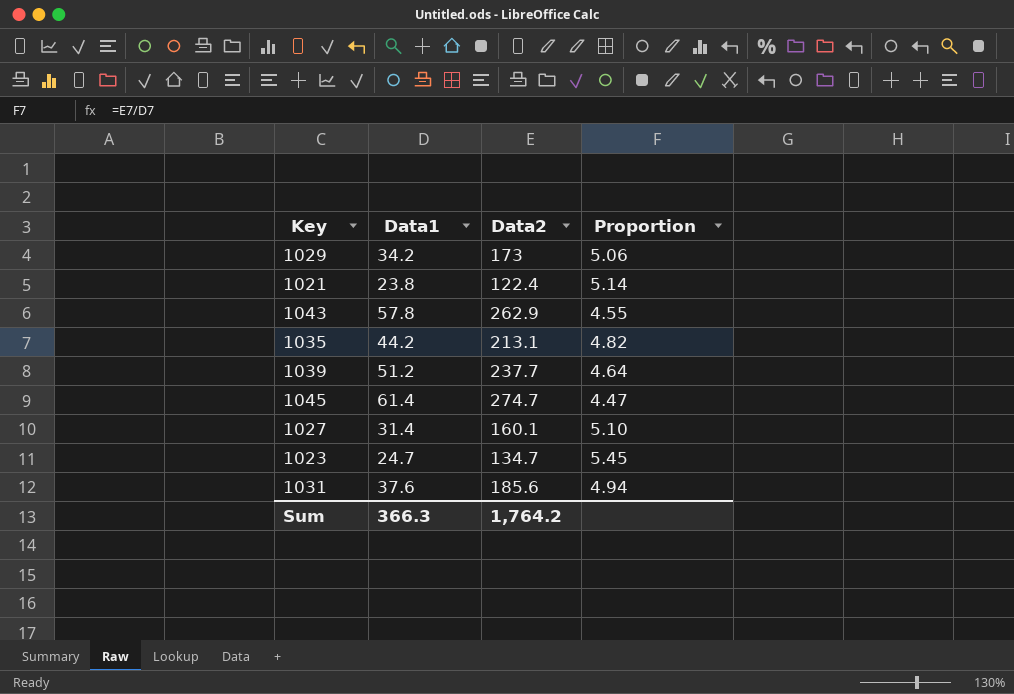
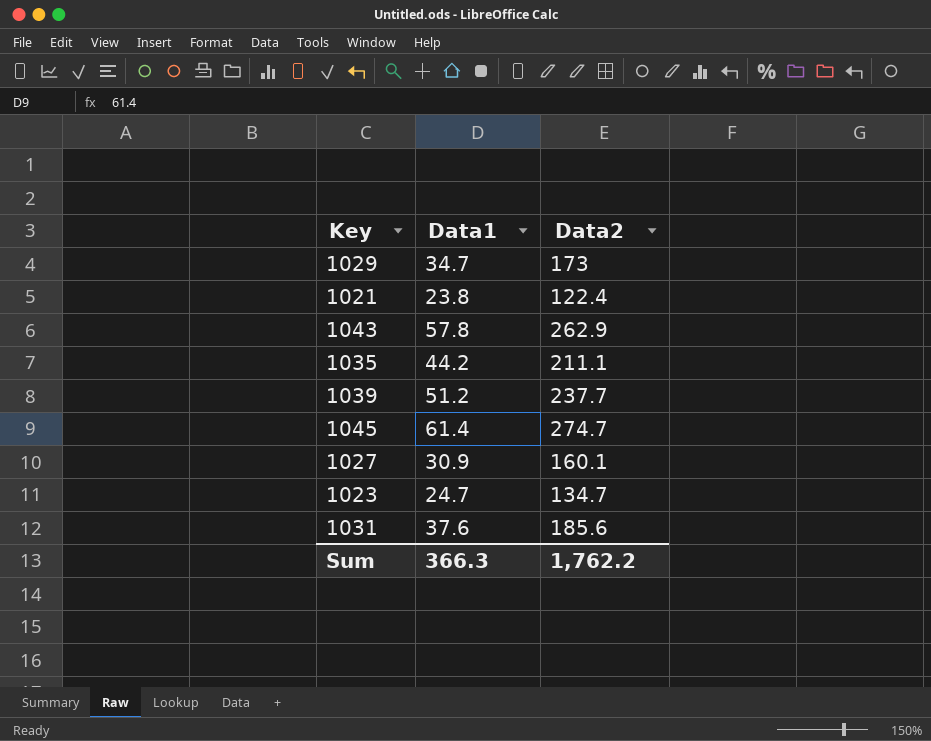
column Proportion | formula: [Data2] / [Data1] -> none
1029 | Data1: 34.2 -> 34.7
1035 | Data2: 213.1 -> 211.1
1027 | Data1: 31.4 -> 30.9
Sum | Data2: 1,764.2 -> 1,762.2

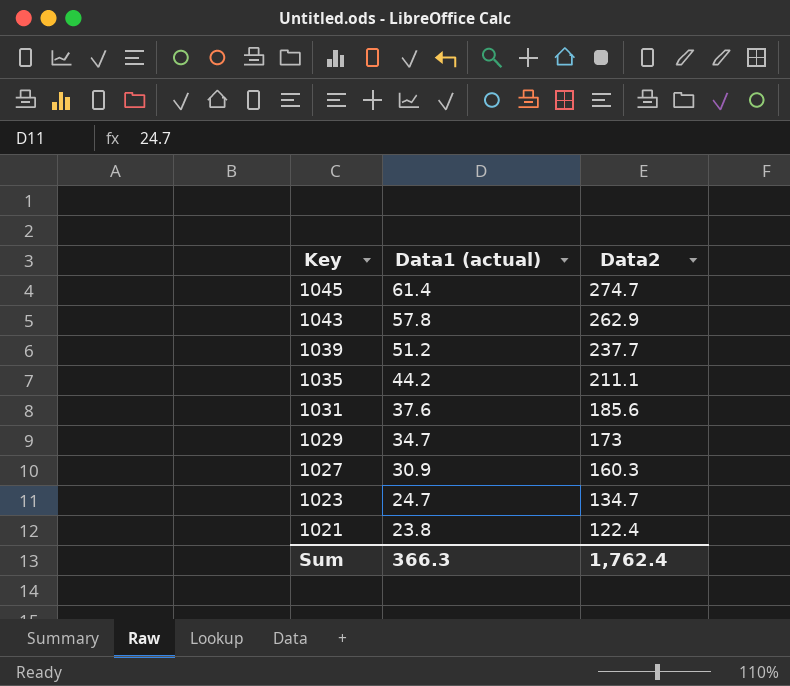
row order: none -> Key descending
column name: Data1 -> Data1 (actual)
1027 | Data2: 160.1 -> 160.3
Sum | Data2: 1,762.2 -> 1,762.4

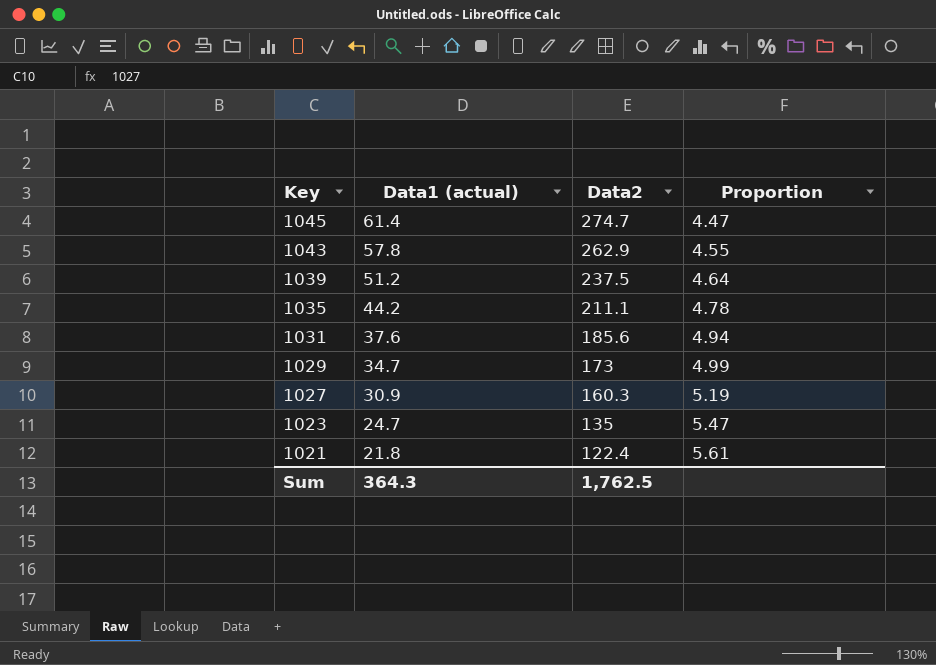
column Proportion | formula: none -> [Data2] / [Data1 (actual)]
1039 | Data2: 237.7 -> 237.5
1023 | Data2: 134.7 -> 135
1021 | Data1 (actual): 23.8 -> 21.8
Sum | Data1 (actual): 366.3 -> 364.3
Sum | Data2: 1,762.4 -> 1,762.5

